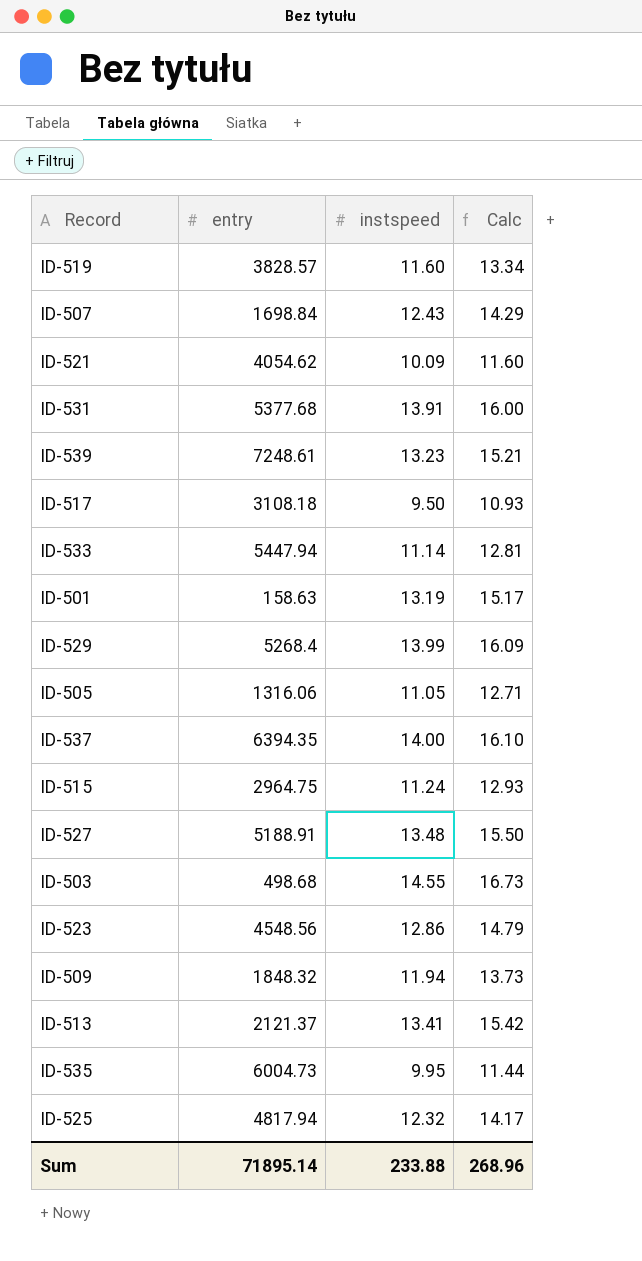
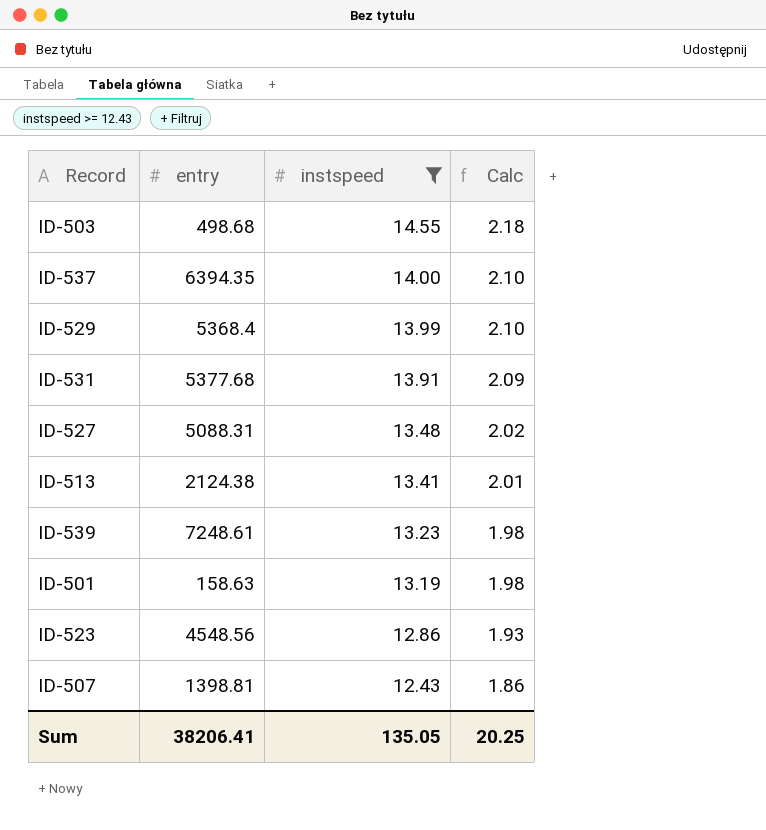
filter: none -> instspeed >= 12.43
row order: none -> instspeed descending
column Calc | formula: [instspeed] * 1.15 -> [instspeed] * 0.15
ID-529 | entry: 5268.4 -> 5368.4
ID-527 | entry: 5188.91 -> 5088.31
ID-513 | entry: 2121.37 -> 2124.38
ID-507 | entry: 1698.84 -> 1398.81
Sum | entry: 71895.14 -> 38206.41
Sum | instspeed: 233.88 -> 135.05
Sum | Calc: 268.96 -> 20.25

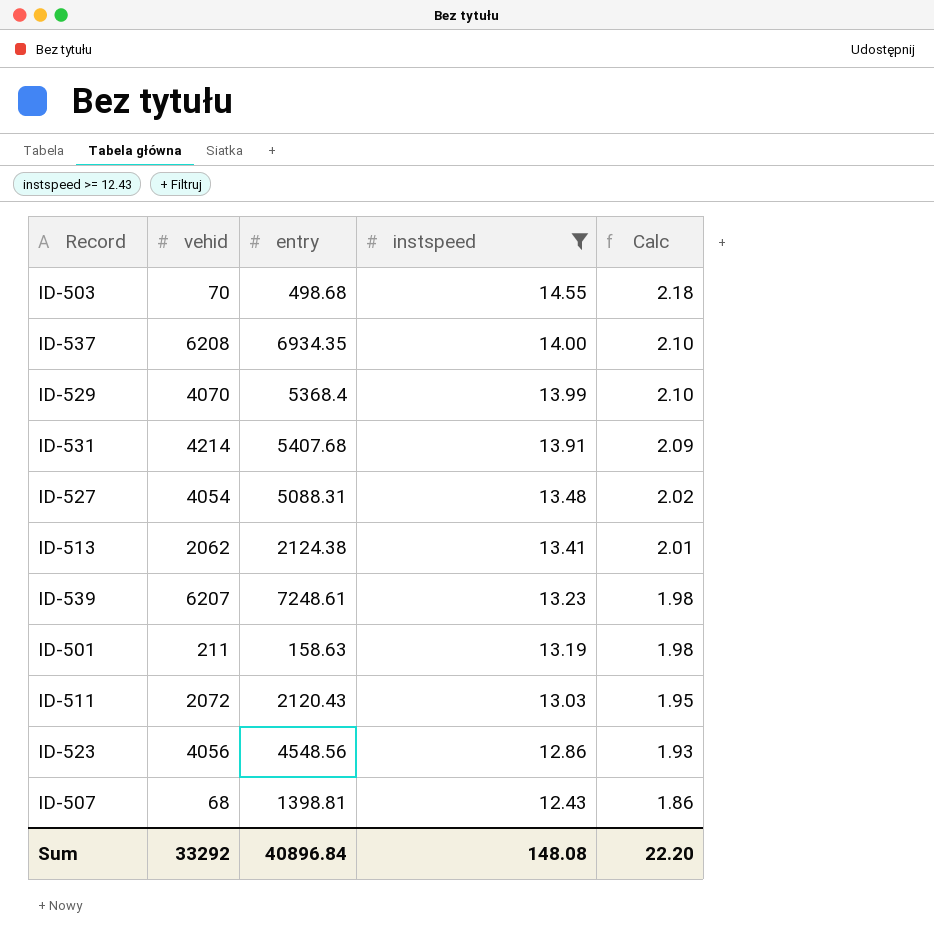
column vehid | position: none -> 2
ID-537 | entry: 6394.35 -> 6934.35
ID-531 | entry: 5377.68 -> 5407.68
row ID-511: none -> 2072 | 2120.43 | 13.03 | 1.95
Sum | entry: 38206.41 -> 40896.84
Sum | instspeed: 135.05 -> 148.08
Sum | Calc: 20.25 -> 22.20

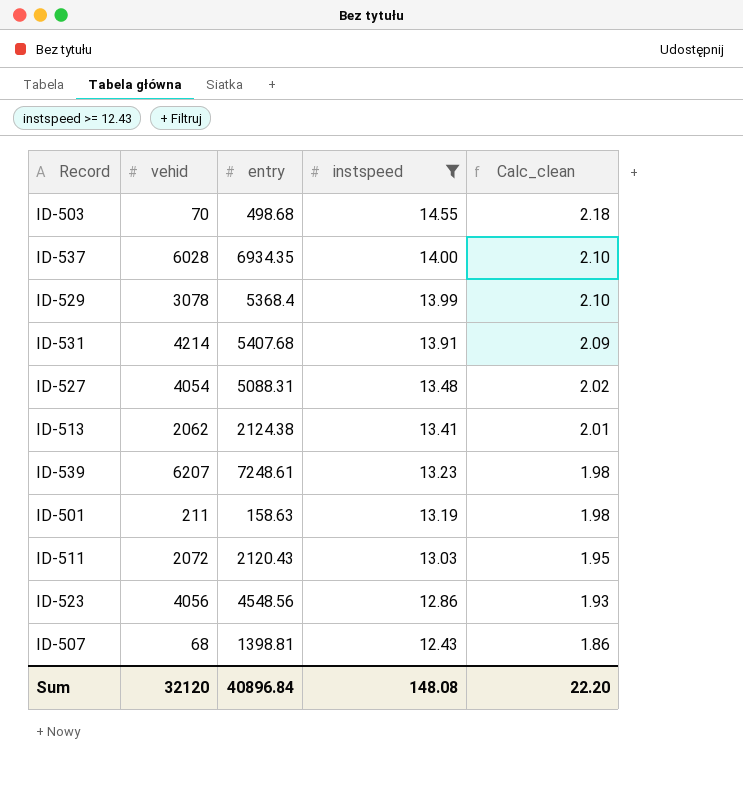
column name: Calc -> Calc_clean
ID-537 | vehid: 6208 -> 6028
ID-529 | vehid: 4070 -> 3078
Sum | vehid: 33292 -> 32120

